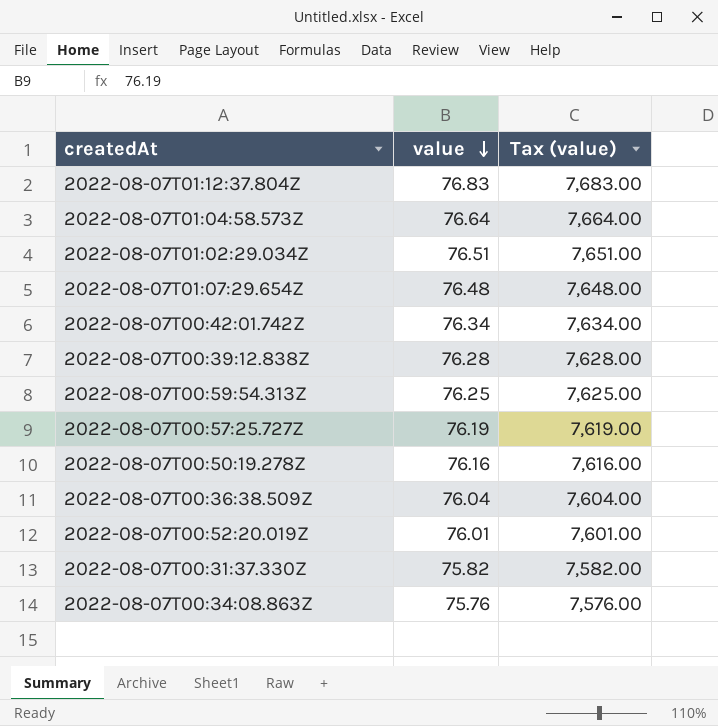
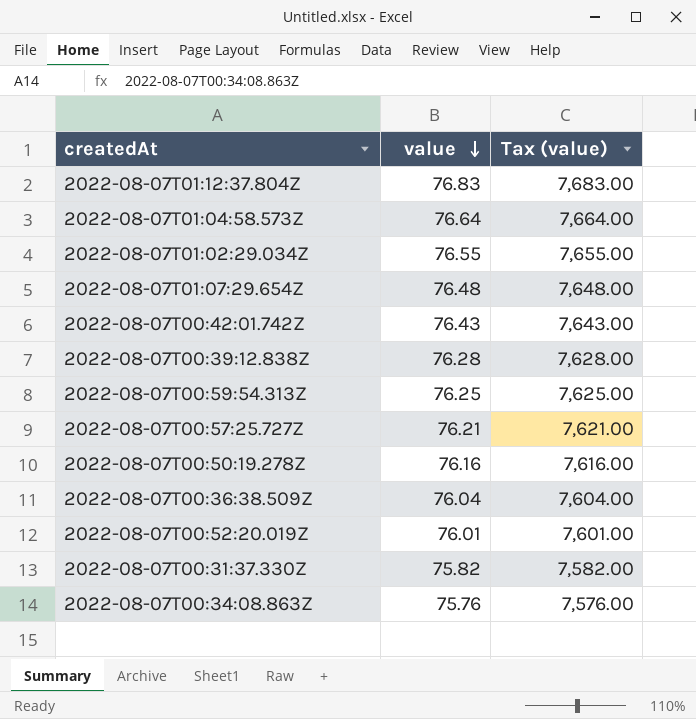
2022-08-07T01:02:29.034Z | value: 76.51 -> 76.55
2022-08-07T01:02:29.034Z | Tax (value): 7,651.00 -> 7,655.00
2022-08-07T00:42:01.742Z | value: 76.34 -> 76.43
2022-08-07T00:42:01.742Z | Tax (value): 7,634.00 -> 7,643.00
2022-08-07T00:57:25.727Z | value: 76.19 -> 76.21
2022-08-07T00:57:25.727Z | Tax (value): 7,619.00 -> 7,621.00

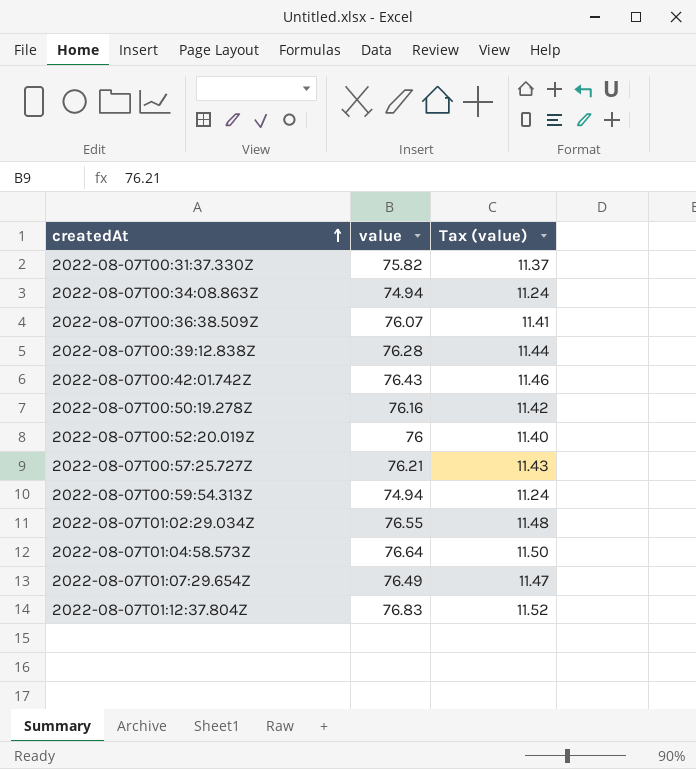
row order: value descending -> createdAt ascending
column Tax (value) | formula: [value] * 100 -> [value] * 0.15
2022-08-07T00:34:08.863Z | value: 75.76 -> 74.94
2022-08-07T00:36:38.509Z | value: 76.04 -> 76.07
2022-08-07T00:52:20.019Z | value: 76.01 -> 76
2022-08-07T00:59:54.313Z | value: 76.25 -> 74.94
2022-08-07T01:07:29.654Z | value: 76.48 -> 76.49

